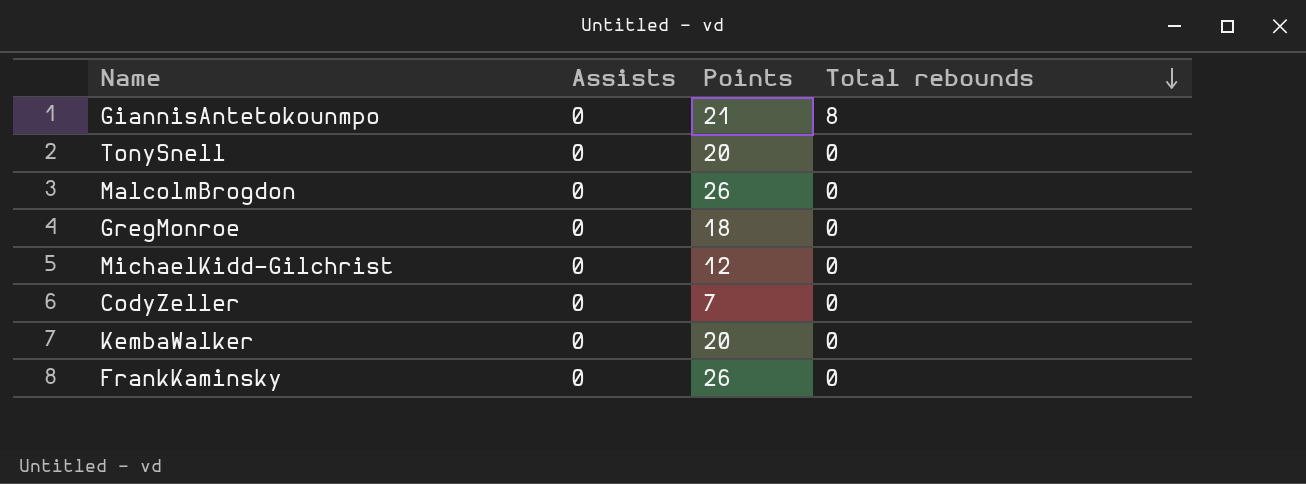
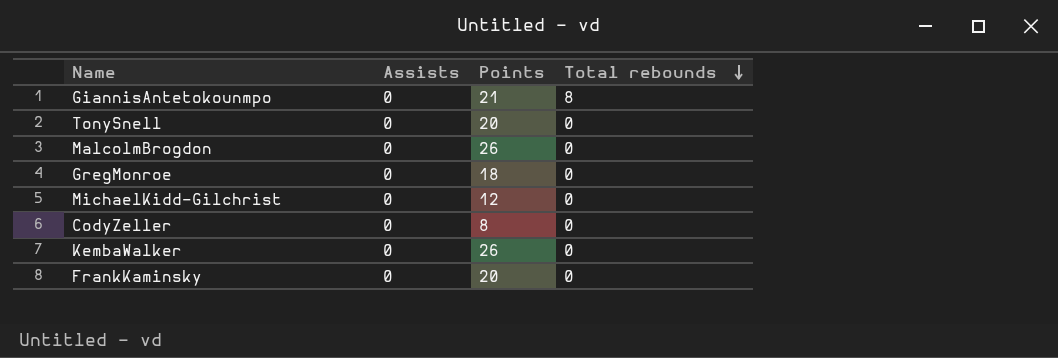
CodyZeller | Points: 7 -> 8
KembaWalker | Points: 20 -> 26
FrankKaminsky | Points: 26 -> 20

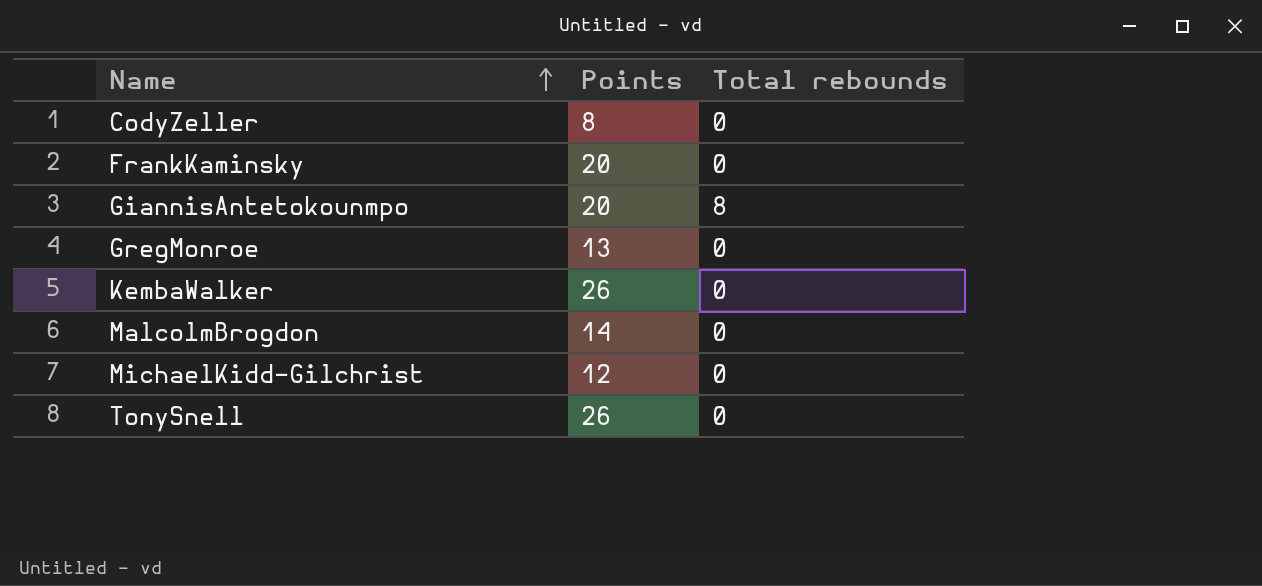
row order: Total rebounds descending -> Name ascending
column Assists | position: 2 -> none
GiannisAntetokounmpo | Points: 21 -> 20
GregMonroe | Points: 18 -> 13
MalcolmBrogdon | Points: 26 -> 14
TonySnell | Points: 20 -> 26

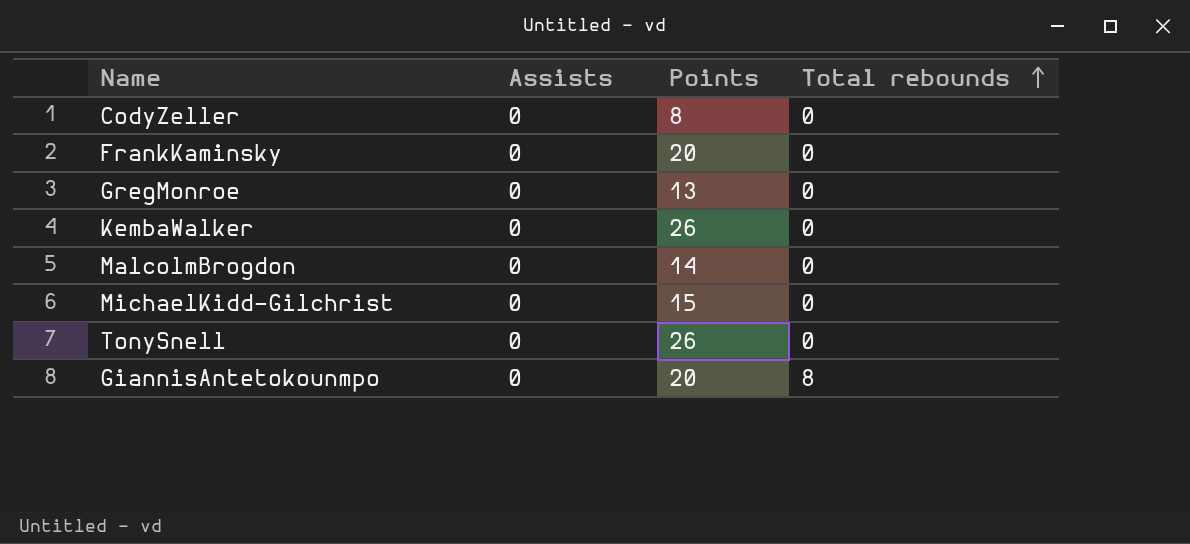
row order: Name ascending -> Total rebounds ascending
column Assists | position: none -> 2
MichaelKidd-Gilchrist | Points: 12 -> 15

